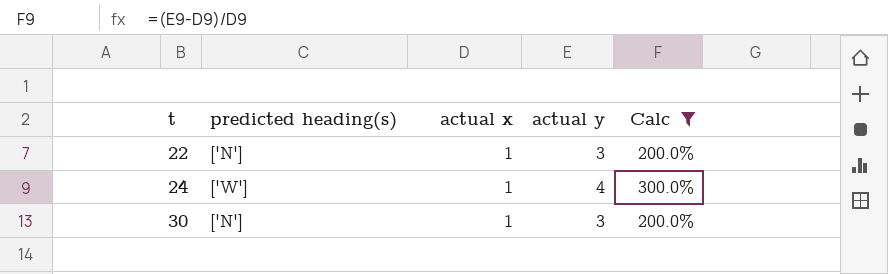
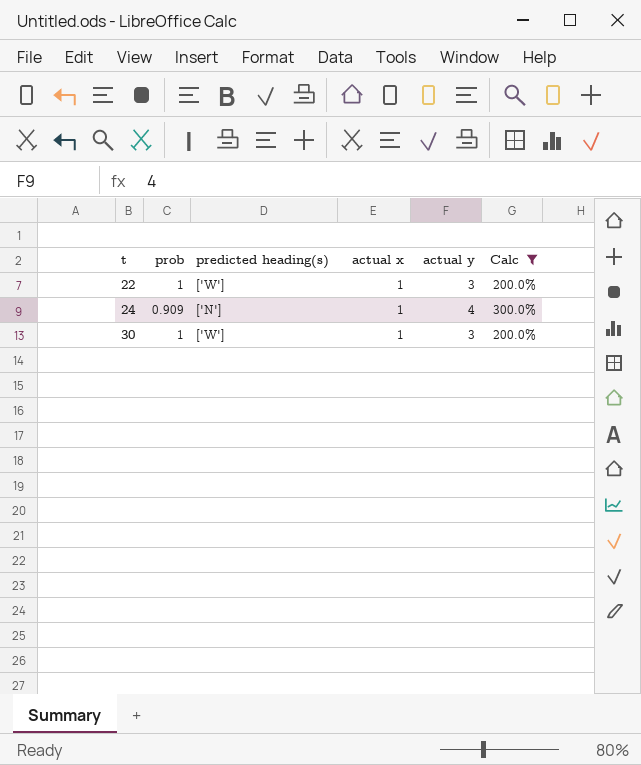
column prob | position: none -> 2
22 | predicted heading(s): ['N'] -> ['W']
24 | predicted heading(s): ['W'] -> ['N']
30 | predicted heading(s): ['N'] -> ['W']

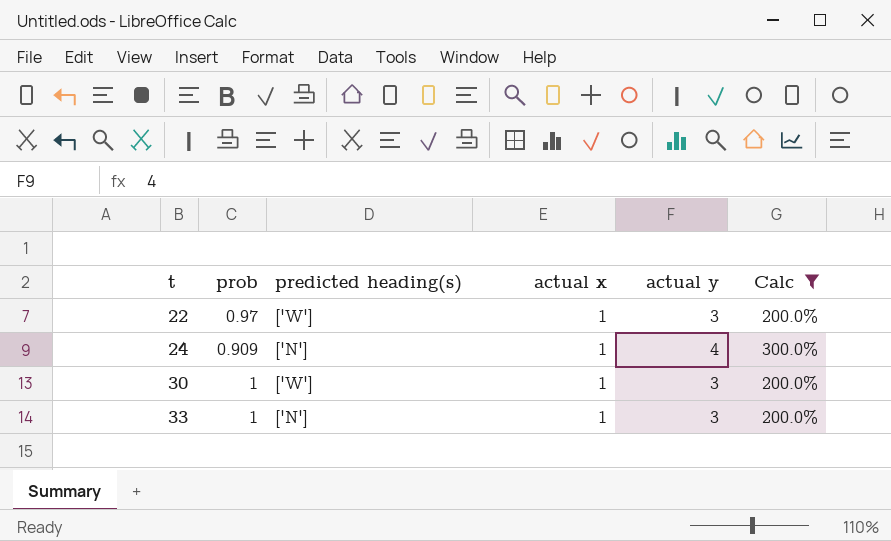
22 | prob: 1 -> 0.97
row 33: none -> 1 | ['N'] | 1 | 3 | 200.0%

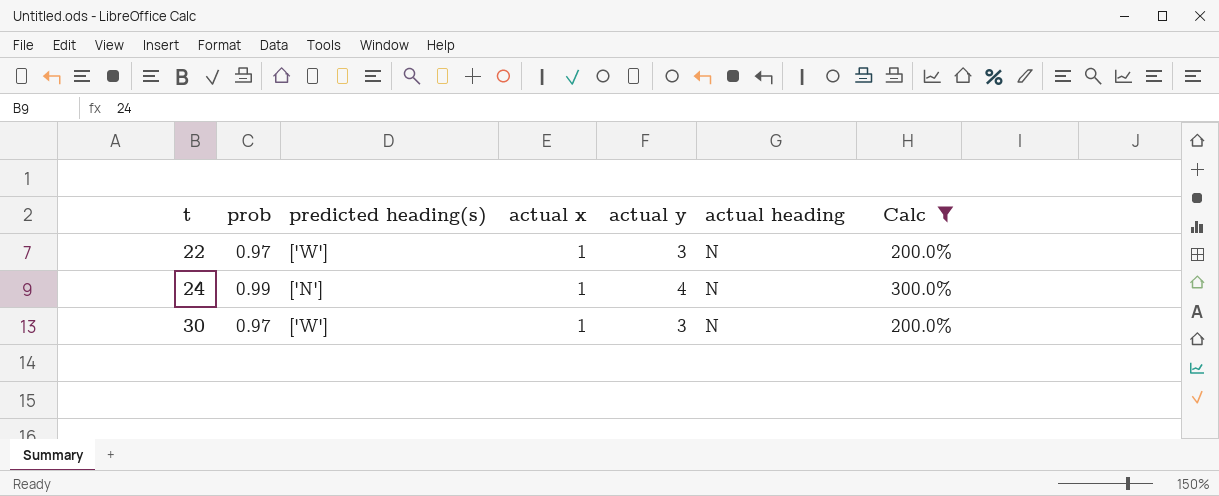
column actual heading | position: none -> 6
row 33: 1 | ['N'] | 1 | 3 | 200.0% -> none
24 | prob: 0.909 -> 0.99
30 | prob: 1 -> 0.97

